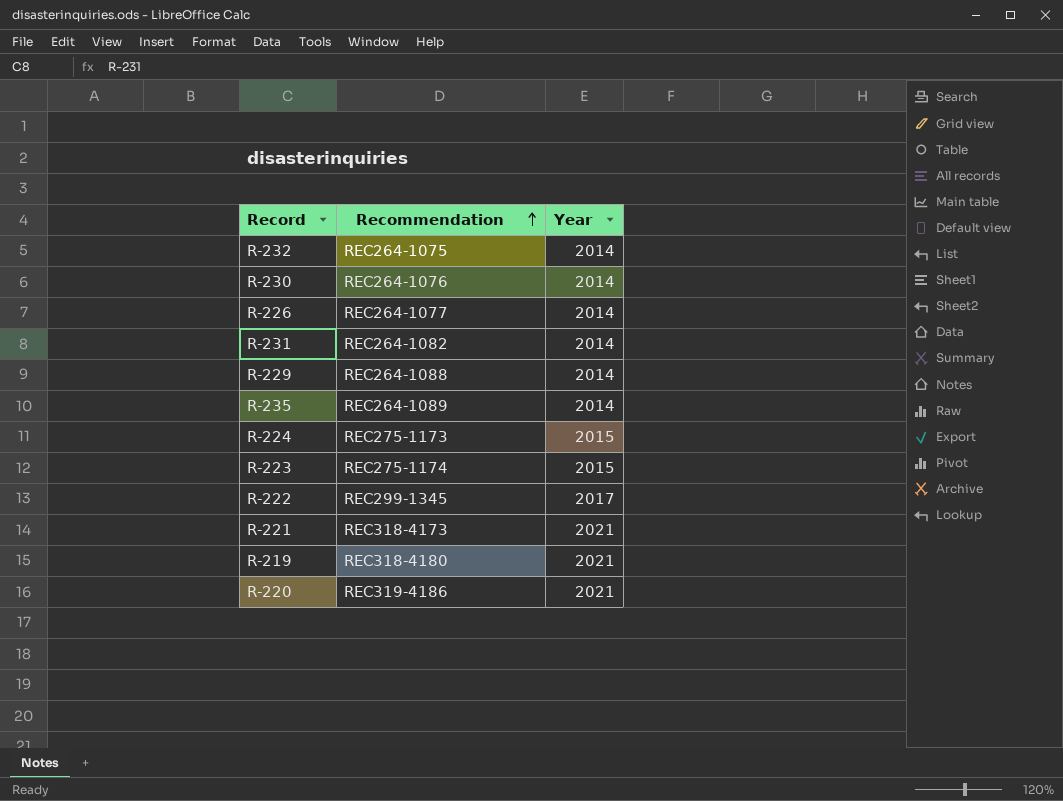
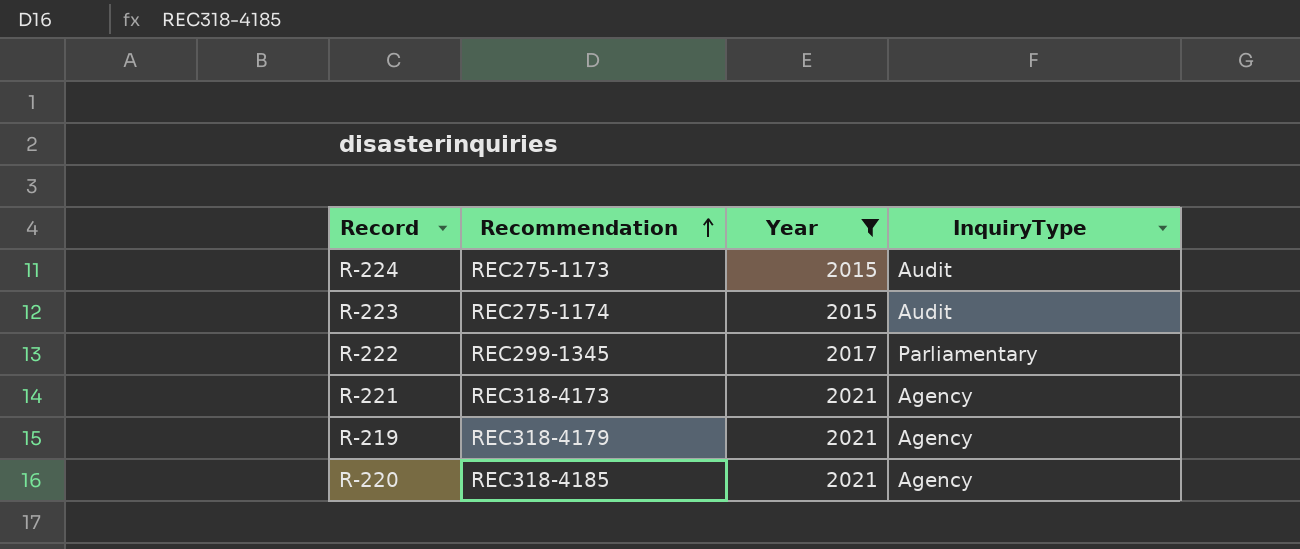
filter: none -> Year != 2014
column InquiryType | position: none -> 4
R-219 | Recommendation: REC318-4180 -> REC318-4179
R-220 | Recommendation: REC319-4186 -> REC318-4185

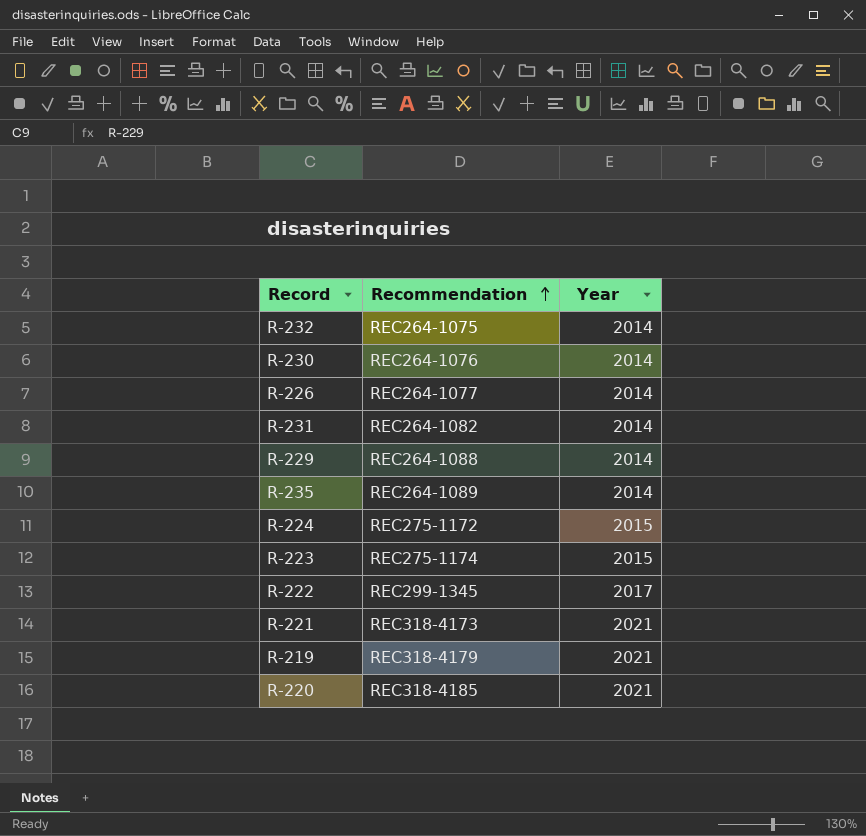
filter: Year != 2014 -> none
column InquiryType | position: 4 -> none
R-224 | Recommendation: REC275-1173 -> REC275-1172

